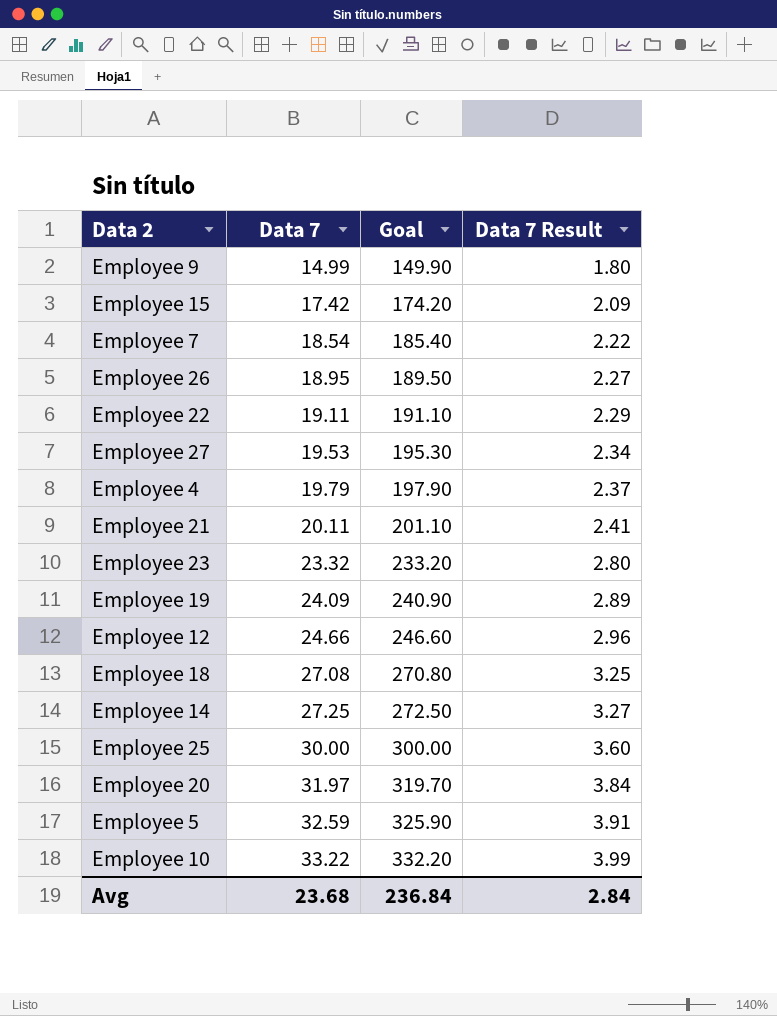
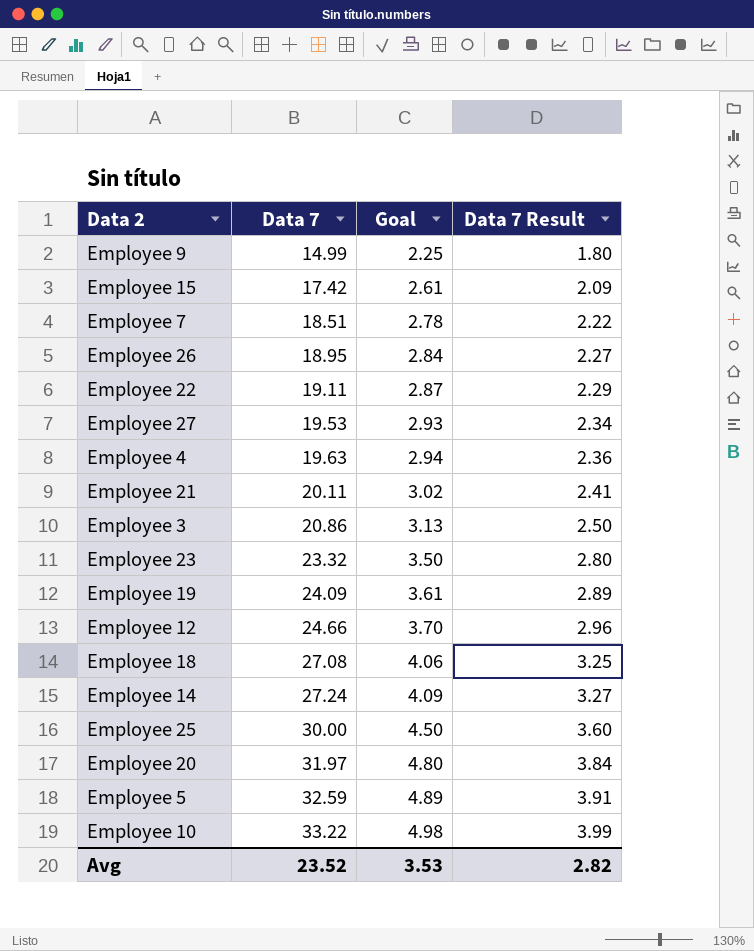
column Goal | formula: [Data 7] * 10 -> [Data 7] * 0.15
Employee 7 | Data 7: 18.54 -> 18.51
Employee 4 | Data 7: 19.79 -> 19.63
Employee 4 | Data 7 Result: 2.37 -> 2.36
row Employee 3: none -> 20.86 | 3.13 | 2.50
Employee 14 | Data 7: 27.25 -> 27.24
Avg | Data 7: 23.68 -> 23.52
Avg | Goal: 236.84 -> 3.53
Avg | Data 7 Result: 2.84 -> 2.82

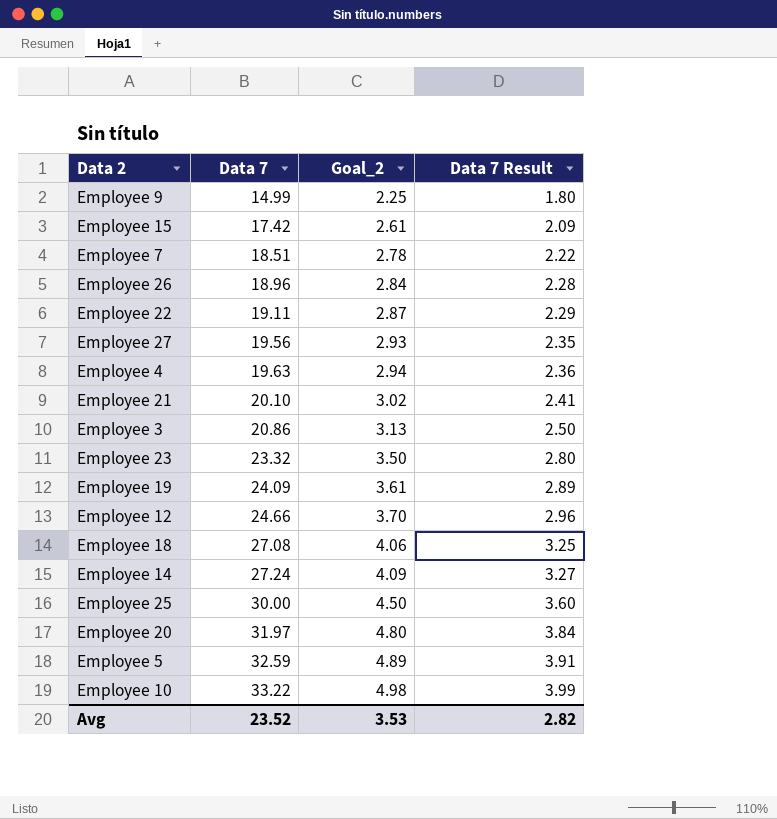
column name: Goal -> Goal_2
Employee 26 | Data 7: 18.95 -> 18.96
Employee 26 | Data 7 Result: 2.27 -> 2.28
Employee 27 | Data 7: 19.53 -> 19.56
Employee 27 | Data 7 Result: 2.34 -> 2.35
Employee 21 | Data 7: 20.11 -> 20.10

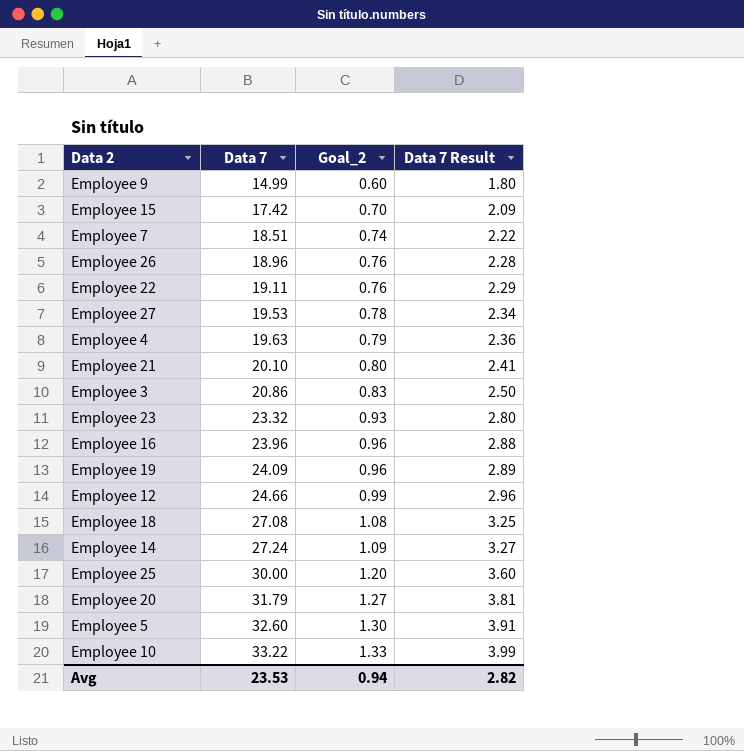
column Goal_2 | formula: [Data 7] * 0.15 -> [Data 7] * 0.04
Employee 27 | Data 7: 19.56 -> 19.53
Employee 27 | Data 7 Result: 2.35 -> 2.34
row Employee 16: none -> 23.96 | 0.96 | 2.88
Employee 20 | Data 7: 31.97 -> 31.79
Employee 20 | Data 7 Result: 3.84 -> 3.81
Employee 5 | Data 7: 32.59 -> 32.60
Avg | Data 7: 23.52 -> 23.53
Avg | Goal_2: 3.53 -> 0.94

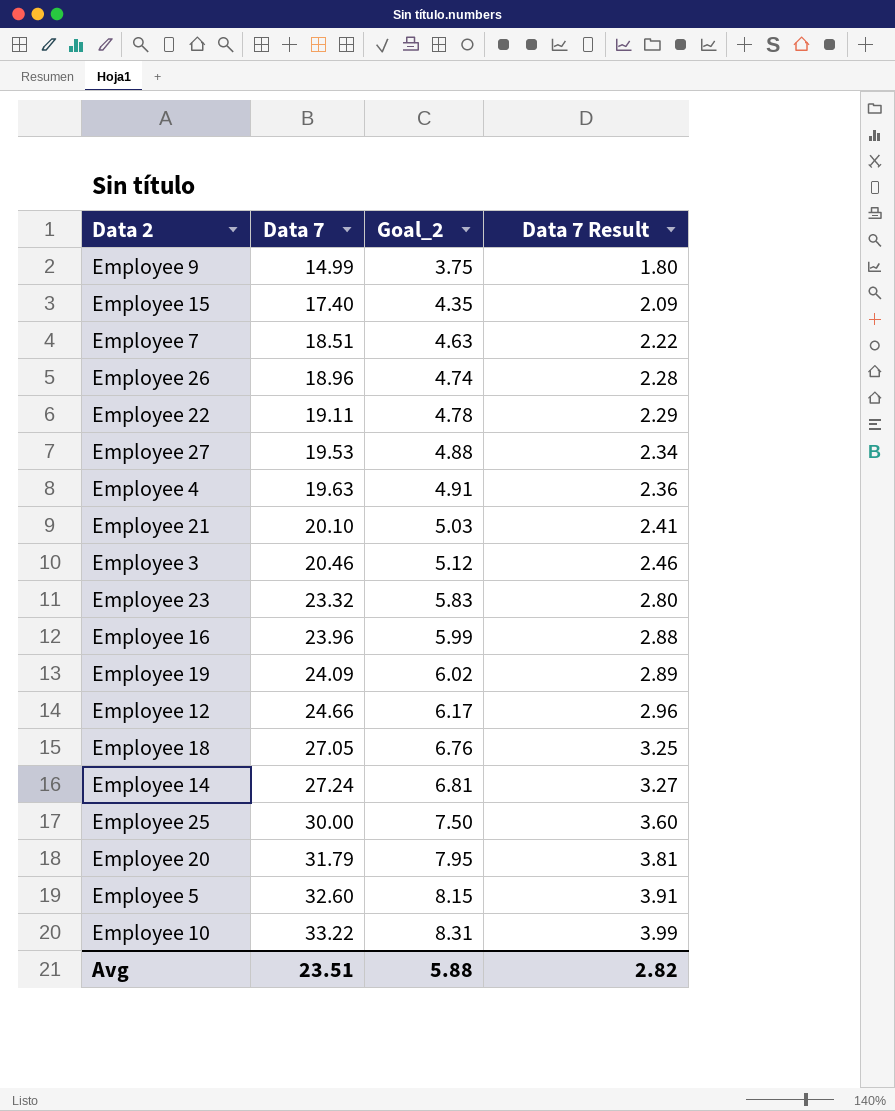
column Goal_2 | formula: [Data 7] * 0.04 -> [Data 7] * 0.25
Employee 15 | Data 7: 17.42 -> 17.40
Employee 3 | Data 7: 20.86 -> 20.46
Employee 3 | Data 7 Result: 2.50 -> 2.46
Employee 18 | Data 7: 27.08 -> 27.05
Avg | Data 7: 23.53 -> 23.51
Avg | Goal_2: 0.94 -> 5.88

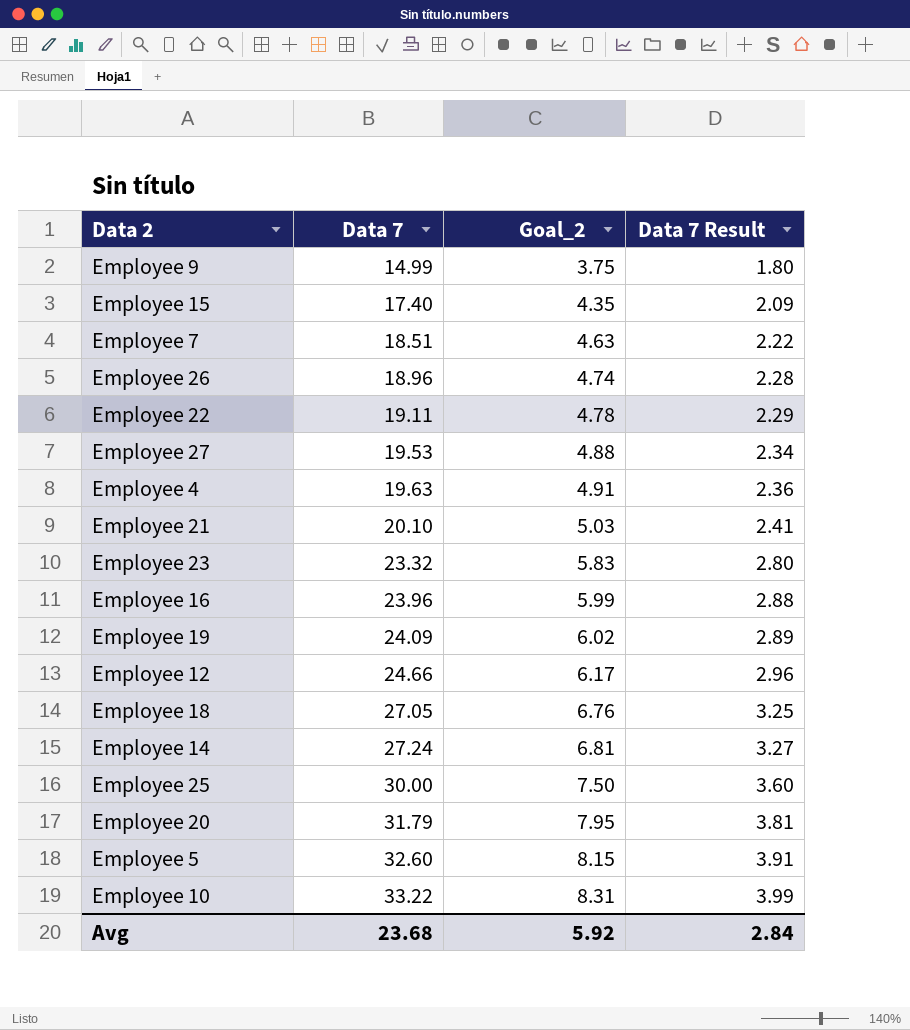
row Employee 3: 20.46 | 5.12 | 2.46 -> none
Avg | Data 7: 23.51 -> 23.68
Avg | Goal_2: 5.88 -> 5.92
Avg | Data 7 Result: 2.82 -> 2.84

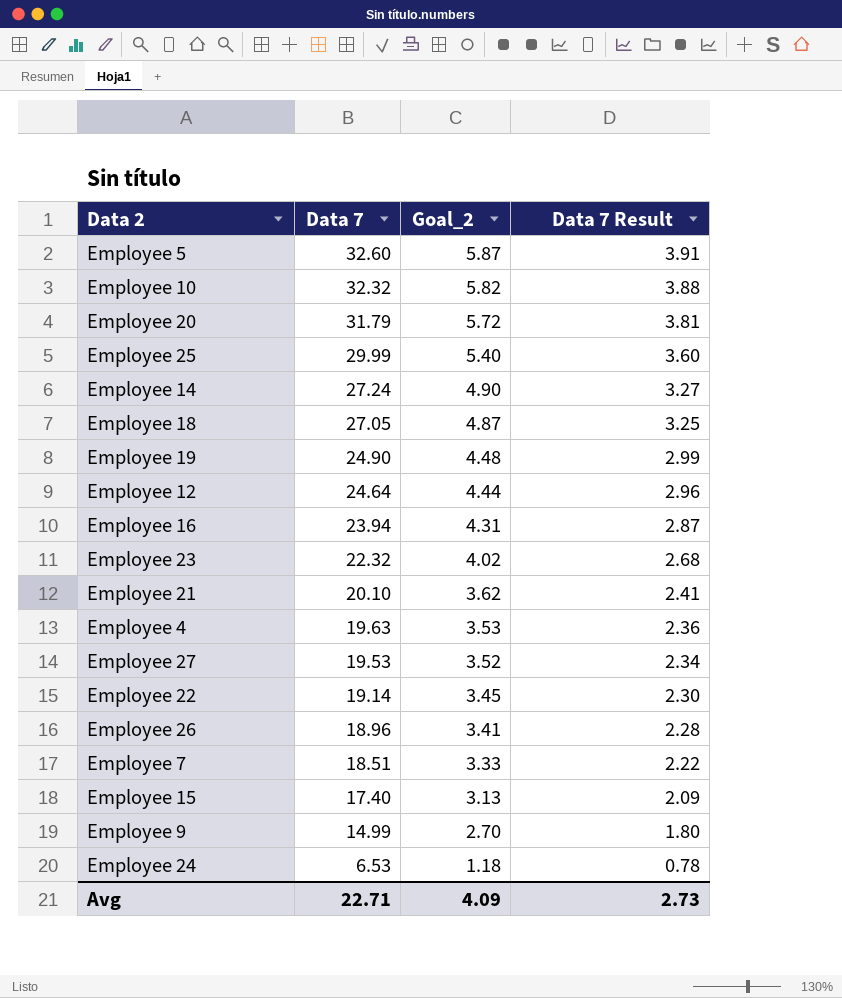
row order: Data 7 ascending -> Data 7 descending
column Goal_2 | formula: [Data 7] * 0.25 -> [Data 7] * 0.18
Employee 10 | Data 7: 33.22 -> 32.32
Employee 10 | Data 7 Result: 3.99 -> 3.88
Employee 25 | Data 7: 30.00 -> 29.99
Employee 19 | Data 7: 24.09 -> 24.90
Employee 19 | Data 7 Result: 2.89 -> 2.99
Employee 12 | Data 7: 24.66 -> 24.64
Employee 16 | Data 7: 23.96 -> 23.94
Employee 16 | Data 7 Result: 2.88 -> 2.87
Employee 23 | Data 7: 23.32 -> 22.32
Employee 23 | Data 7 Result: 2.80 -> 2.68
Employee 22 | Data 7: 19.11 -> 19.14
Employee 22 | Data 7 Result: 2.29 -> 2.30
row Employee 24: none -> 6.53 | 1.18 | 0.78
Avg | Data 7: 23.68 -> 22.71
Avg | Goal_2: 5.92 -> 4.09
Avg | Data 7 Result: 2.84 -> 2.73

